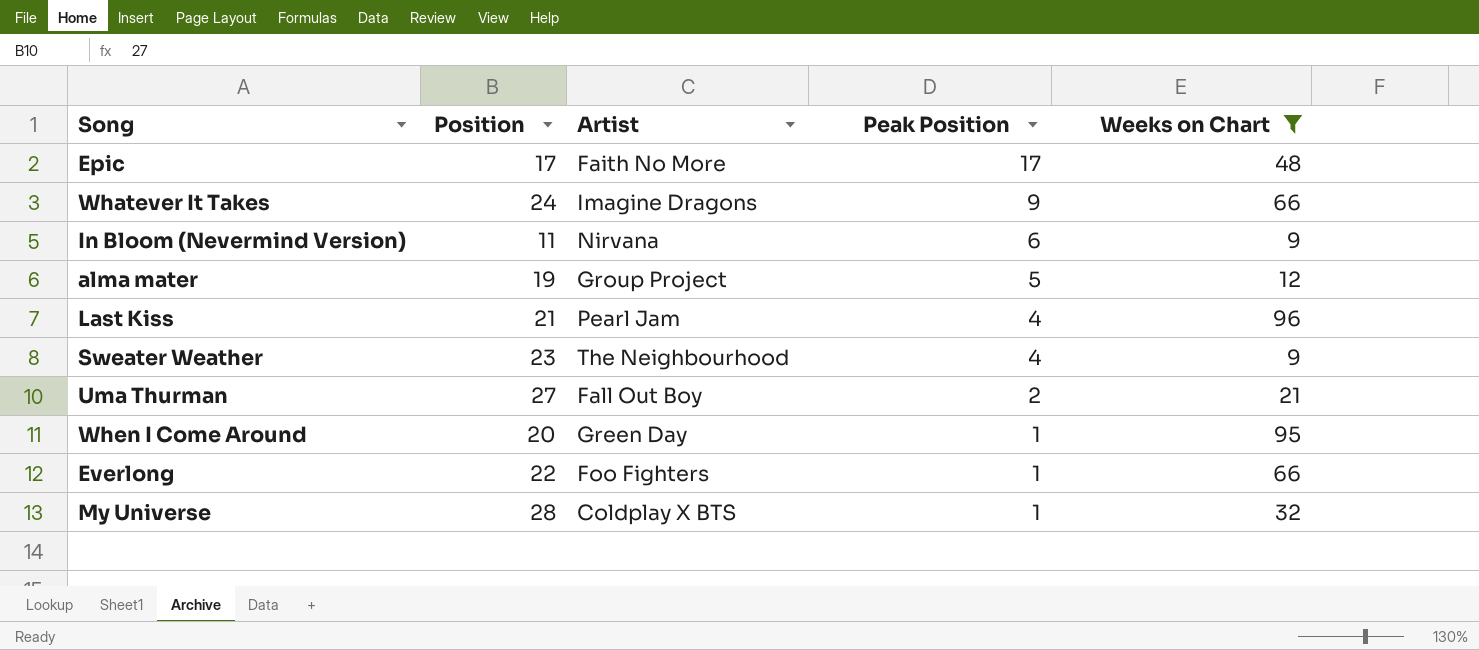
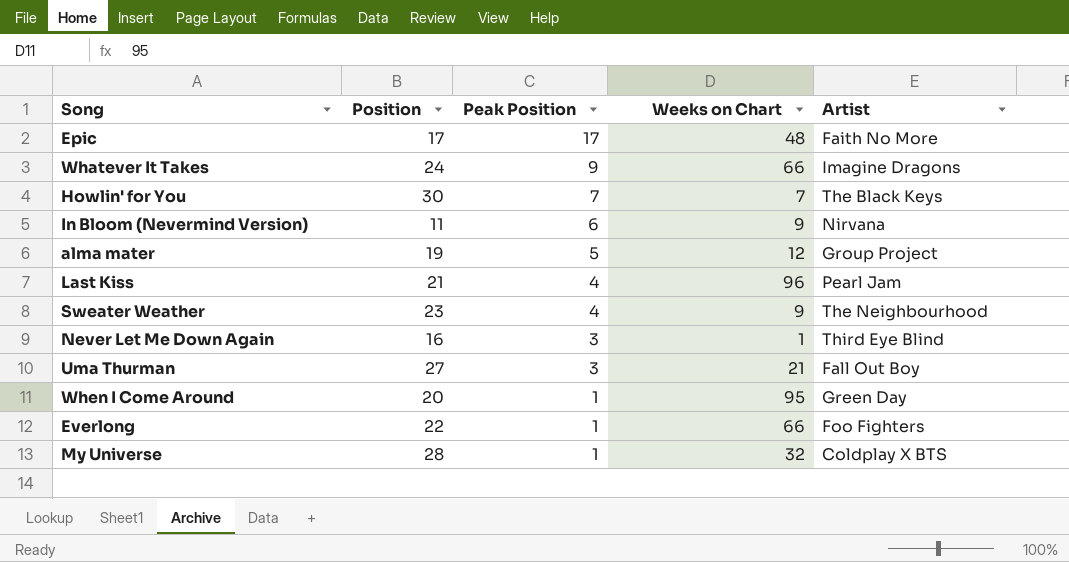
filter: Weeks on Chart >= 9 -> none
column Artist | position: 3 -> 5
Uma Thurman | Peak Position: 2 -> 3

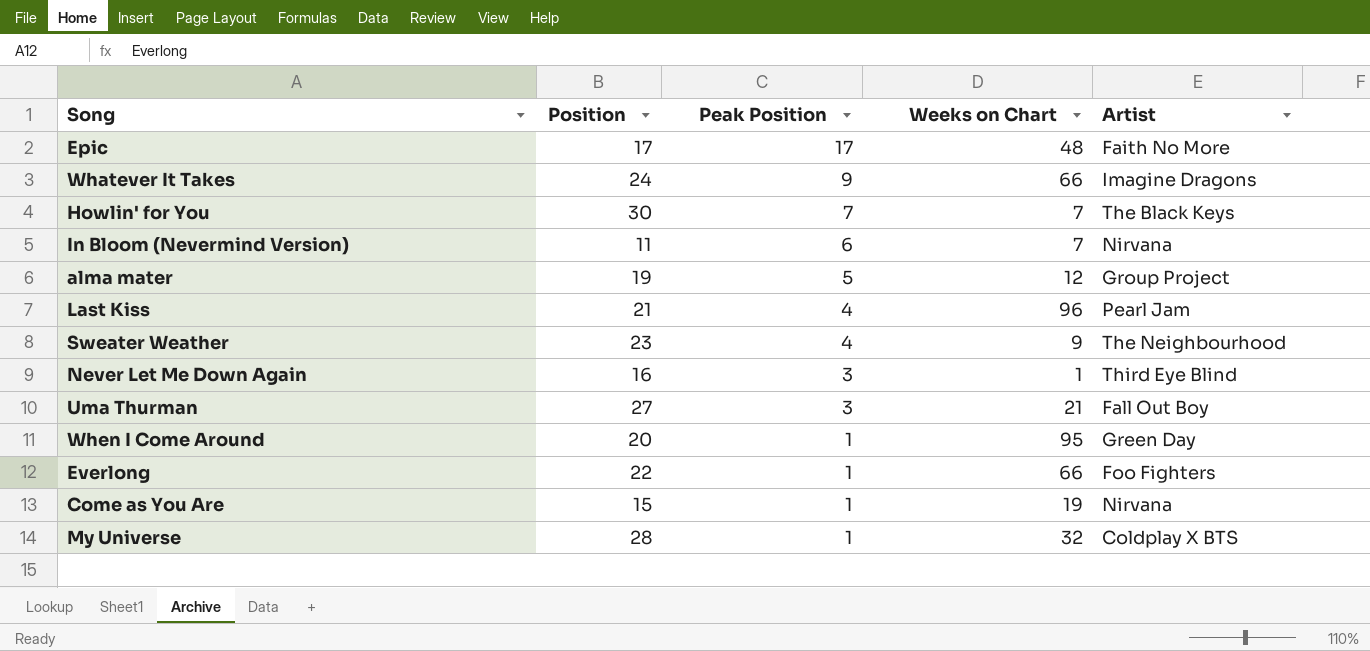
In Bloom (Nevermind Version) | Weeks on Chart: 9 -> 7
row Come as You Are: none -> 15 | 1 | 19 | Nirvana

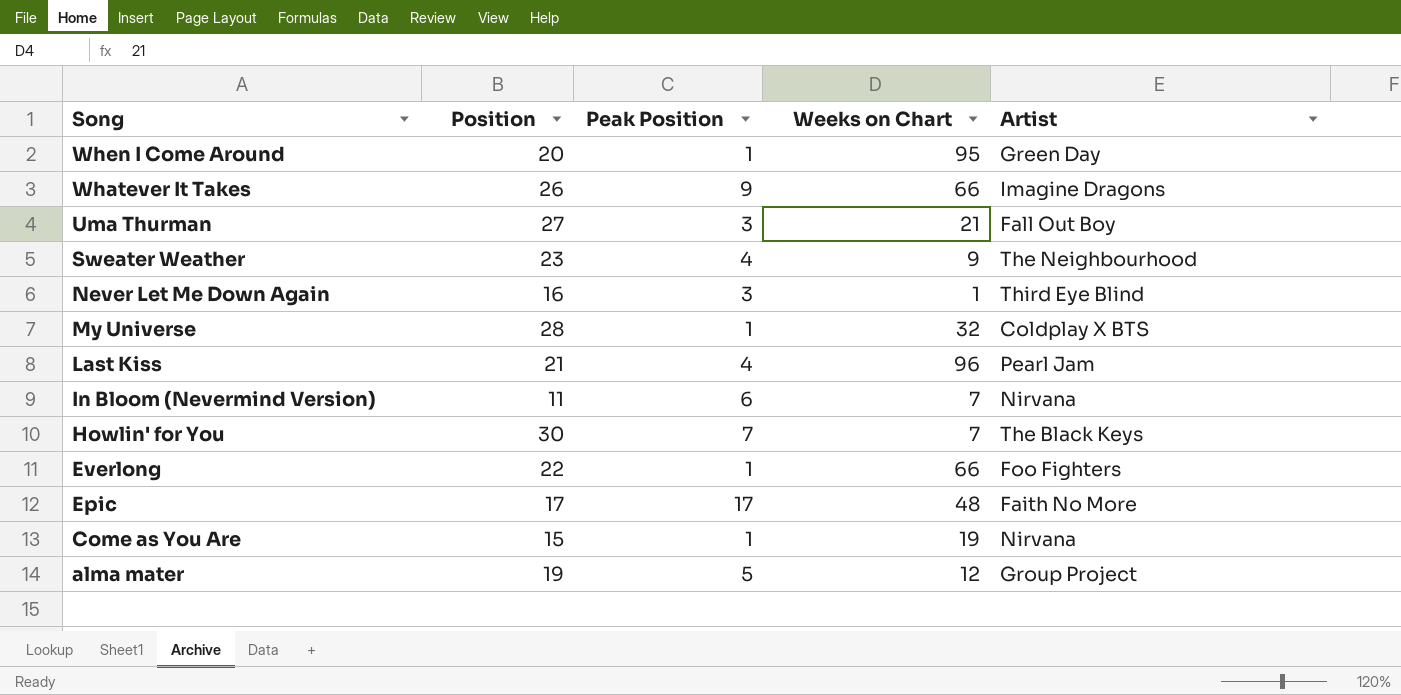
row order: Peak Position descending -> Song descending
Whatever It Takes | Position: 24 -> 26

